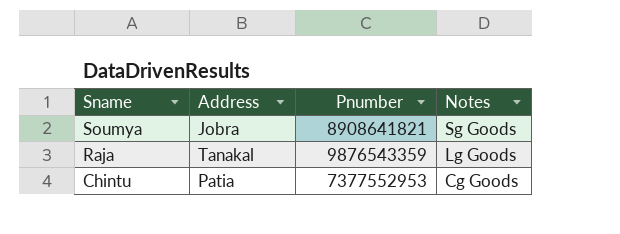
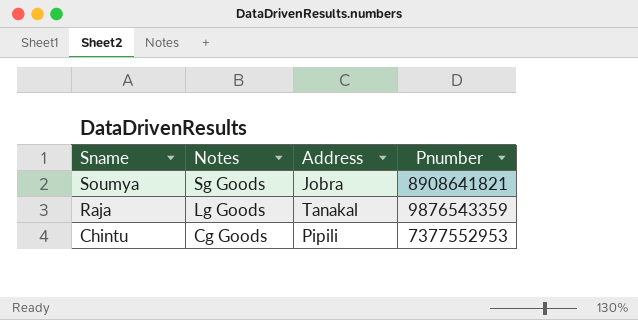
column Notes | position: 4 -> 2
Chintu | Address: Patia -> Pipili

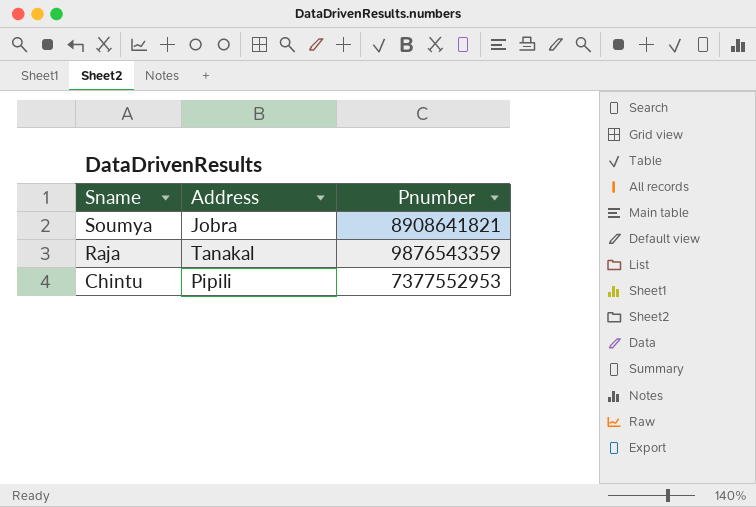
column Notes | position: 2 -> none

